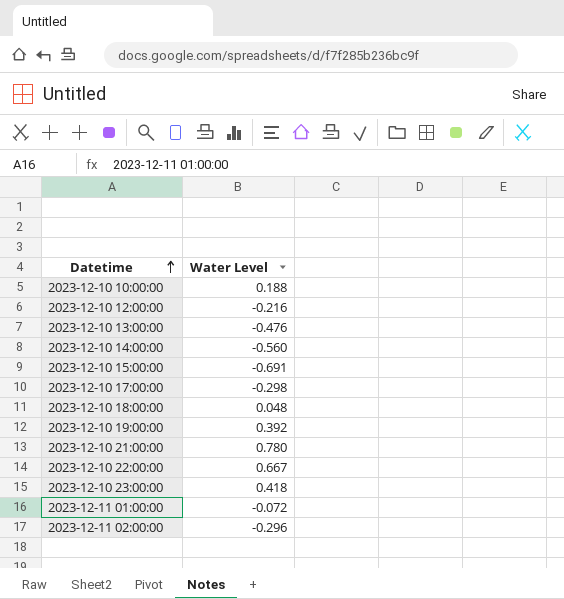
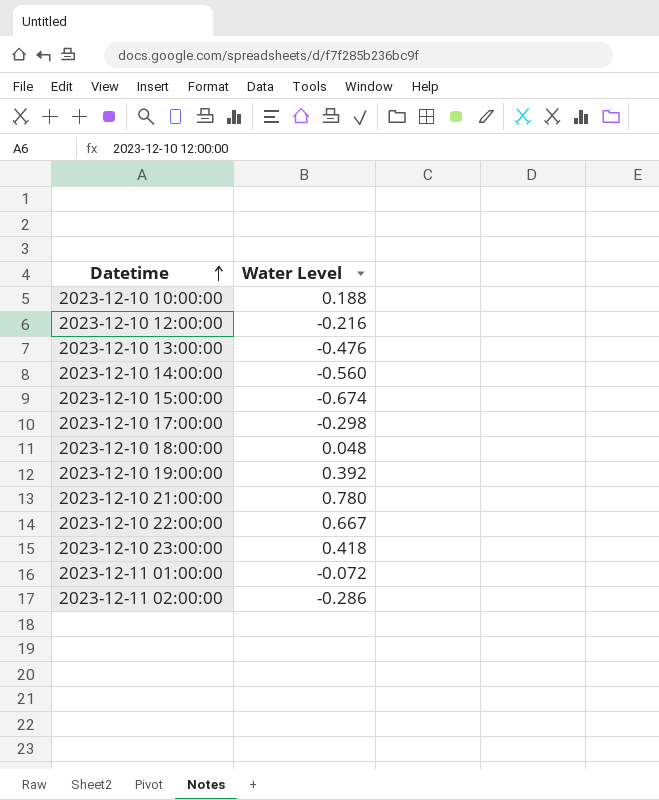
2023-12-10 15:00:00 | Water Level: -0.691 -> -0.674
2023-12-11 02:00:00 | Water Level: -0.296 -> -0.286

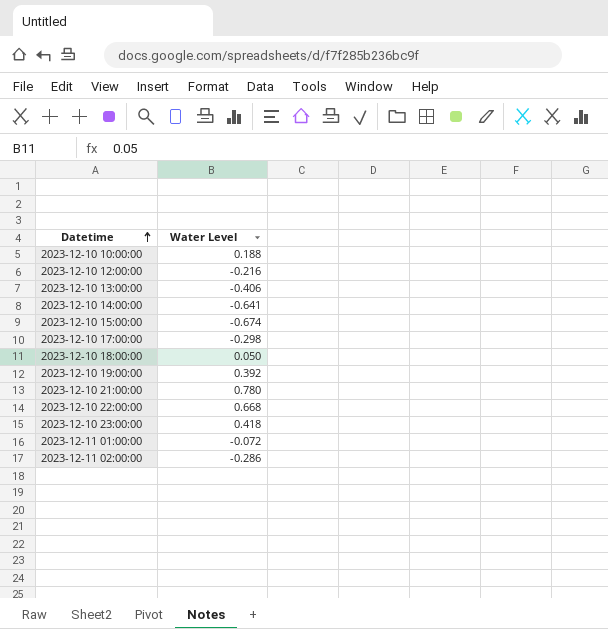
2023-12-10 13:00:00 | Water Level: -0.476 -> -0.406
2023-12-10 14:00:00 | Water Level: -0.560 -> -0.641
2023-12-10 18:00:00 | Water Level: 0.048 -> 0.050
2023-12-10 22:00:00 | Water Level: 0.667 -> 0.668

